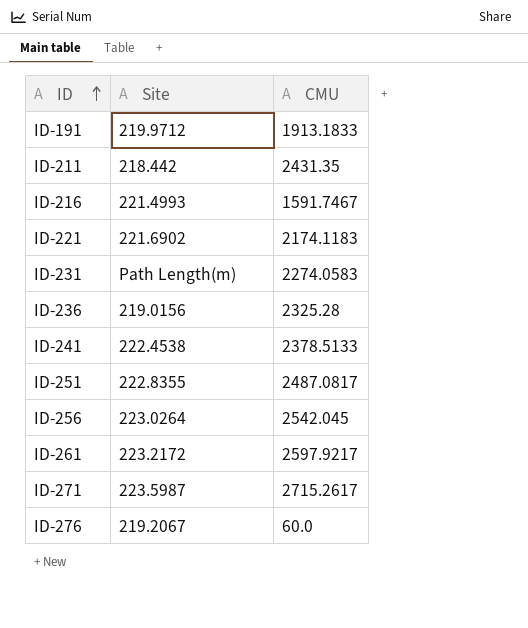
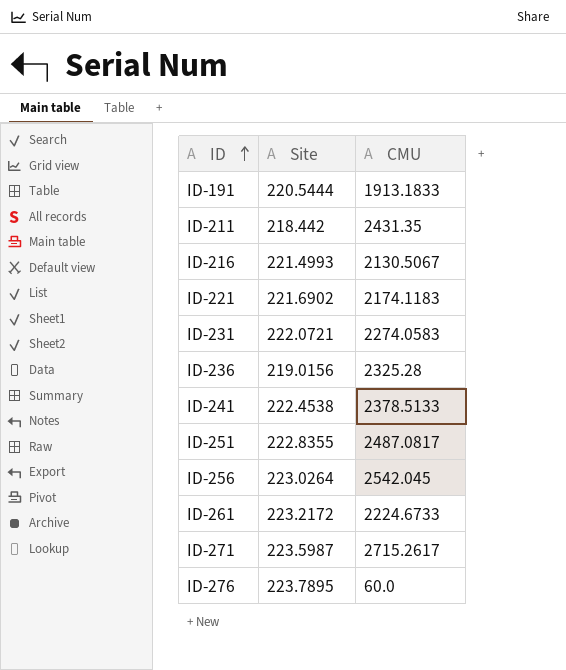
ID-191 | Site: 219.9712 -> 220.5444
ID-216 | CMU: 1591.7467 -> 2130.5067
ID-231 | Site: Path Length(m) -> 222.0721
ID-261 | CMU: 2597.9217 -> 2224.6733
ID-276 | Site: 219.2067 -> 223.7895

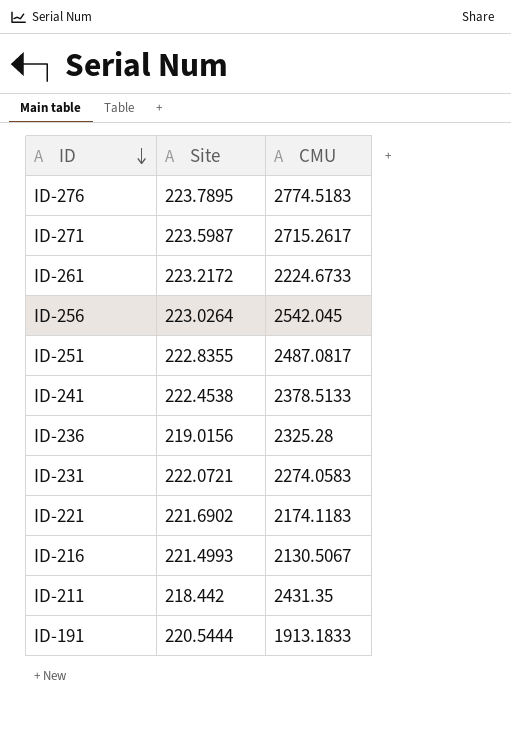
row order: ID ascending -> ID descending
ID-276 | CMU: 60.0 -> 2774.5183

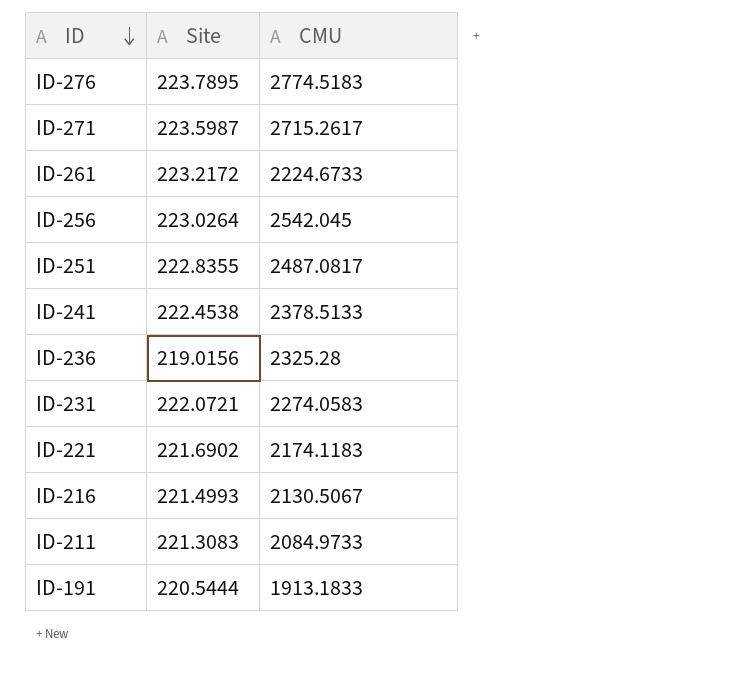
ID-211 | Site: 218.442 -> 221.3083
ID-211 | CMU: 2431.35 -> 2084.9733

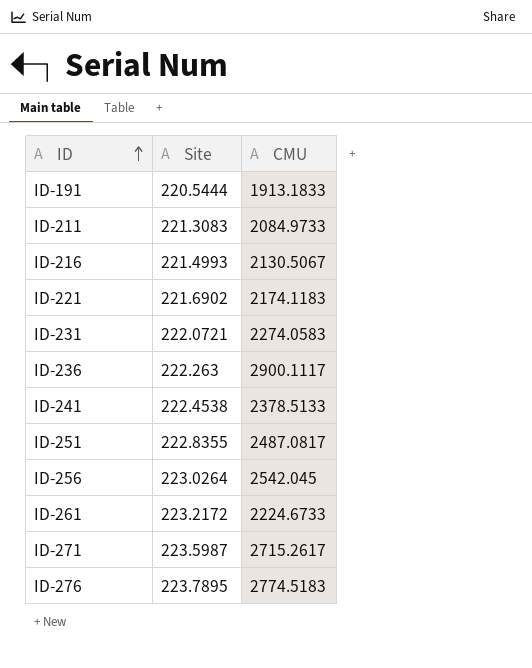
row order: ID descending -> ID ascending
ID-236 | Site: 219.0156 -> 222.263
ID-236 | CMU: 2325.28 -> 2900.1117

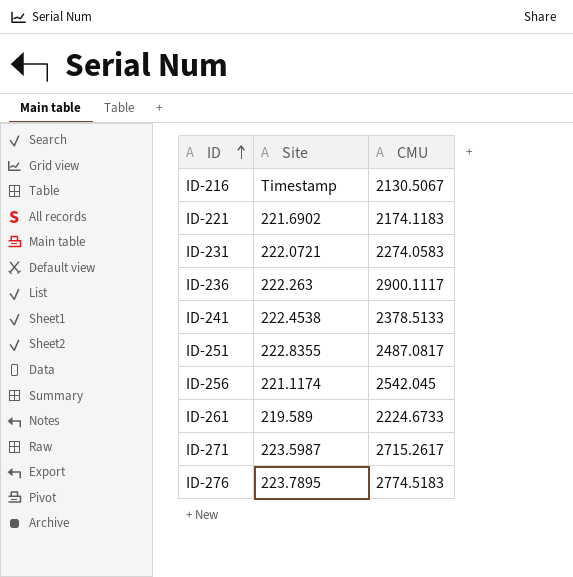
row ID-191: 220.5444 | 1913.1833 -> none
row ID-211: 221.3083 | 2084.9733 -> none
ID-216 | Site: 221.4993 -> Timestamp
ID-256 | Site: 223.0264 -> 221.1174
ID-261 | Site: 223.2172 -> 219.589

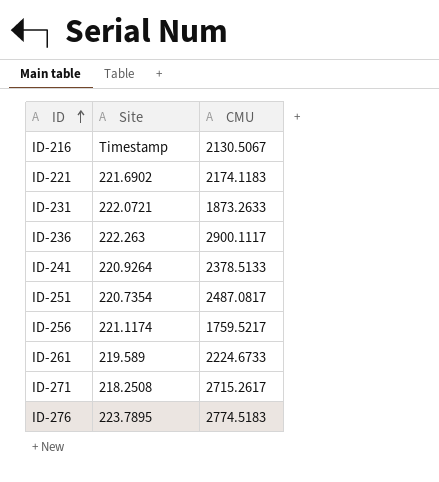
ID-231 | CMU: 2274.0583 -> 1873.2633
ID-241 | Site: 222.4538 -> 220.9264
ID-251 | Site: 222.8355 -> 220.7354
ID-256 | CMU: 2542.045 -> 1759.5217
ID-271 | Site: 223.5987 -> 218.2508

